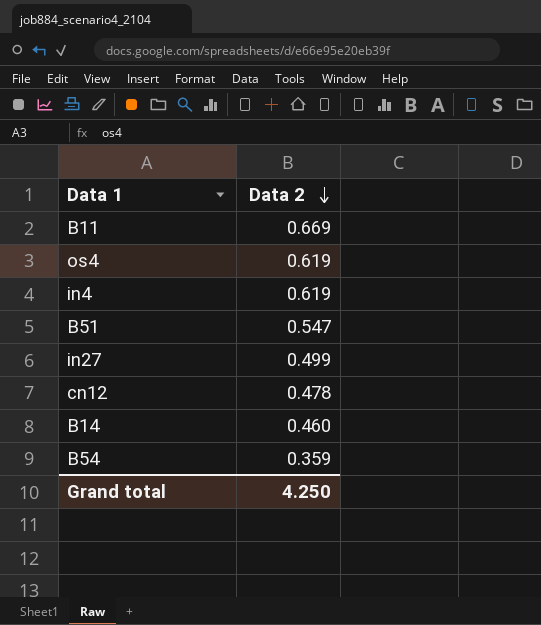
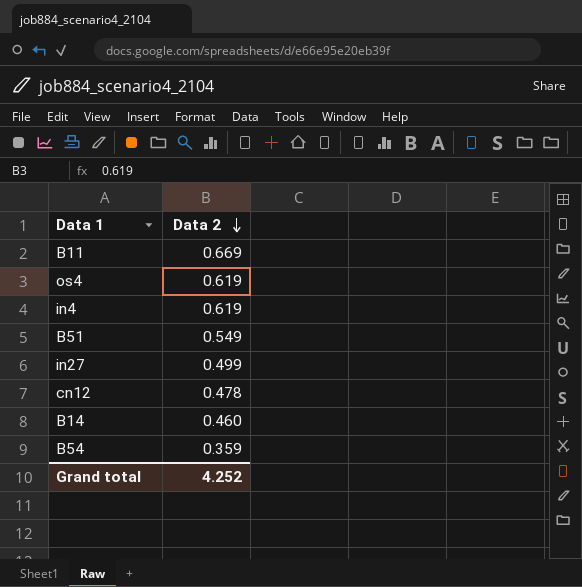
B51 | Data 2: 0.547 -> 0.549
Grand total | Data 2: 4.250 -> 4.252

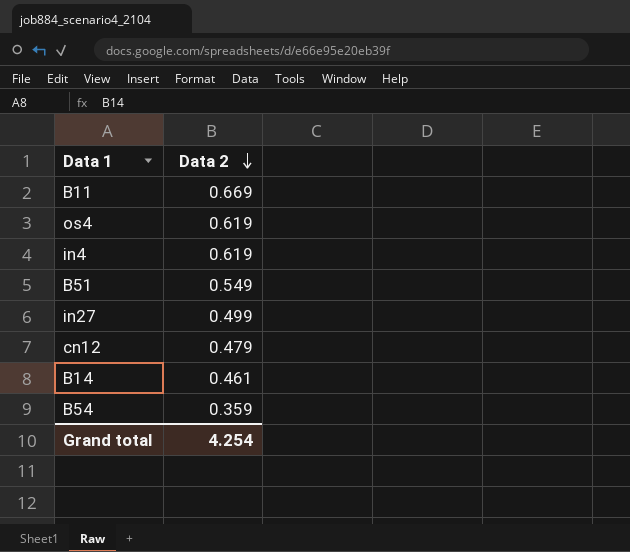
cn12 | Data 2: 0.478 -> 0.479
B14 | Data 2: 0.460 -> 0.461
Grand total | Data 2: 4.252 -> 4.254

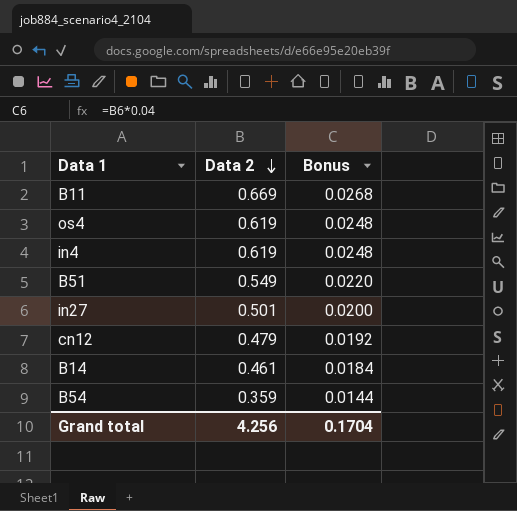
column Bonus | formula: none -> [Data 2] * 0.04
in27 | Data 2: 0.499 -> 0.501
Grand total | Data 2: 4.254 -> 4.256

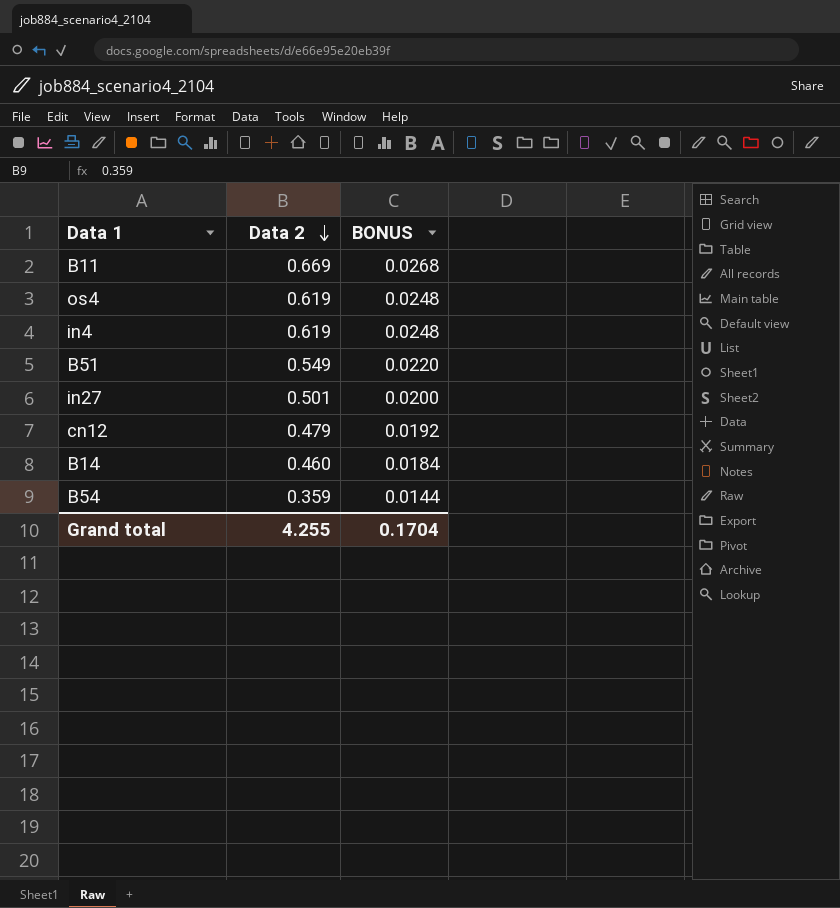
column name: Bonus -> BONUS
B14 | Data 2: 0.461 -> 0.460
Grand total | Data 2: 4.256 -> 4.255

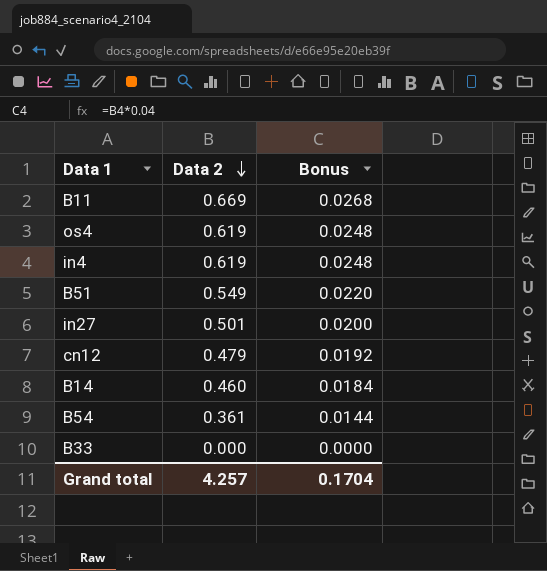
column name: BONUS -> Bonus
B54 | Data 2: 0.359 -> 0.361
row B33: none -> 0.000 | 0.0000
Grand total | Data 2: 4.255 -> 4.257

